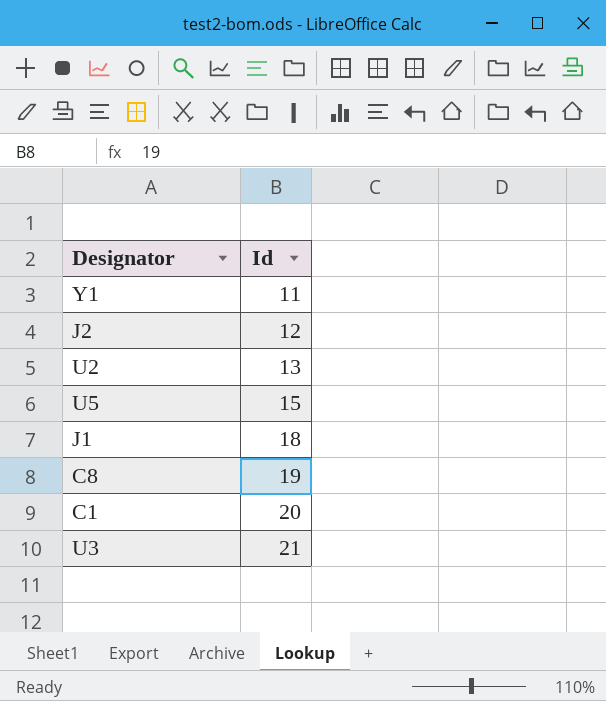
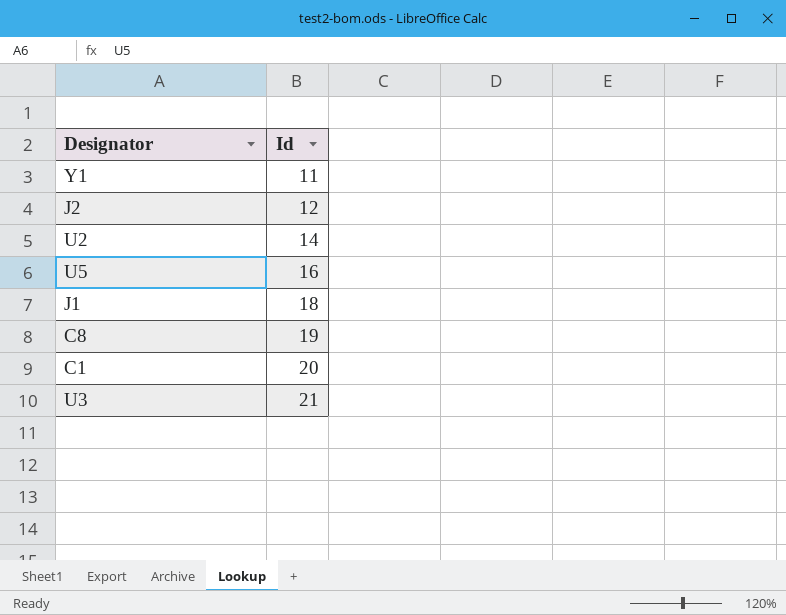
U2 | Id: 13 -> 14
U5 | Id: 15 -> 16

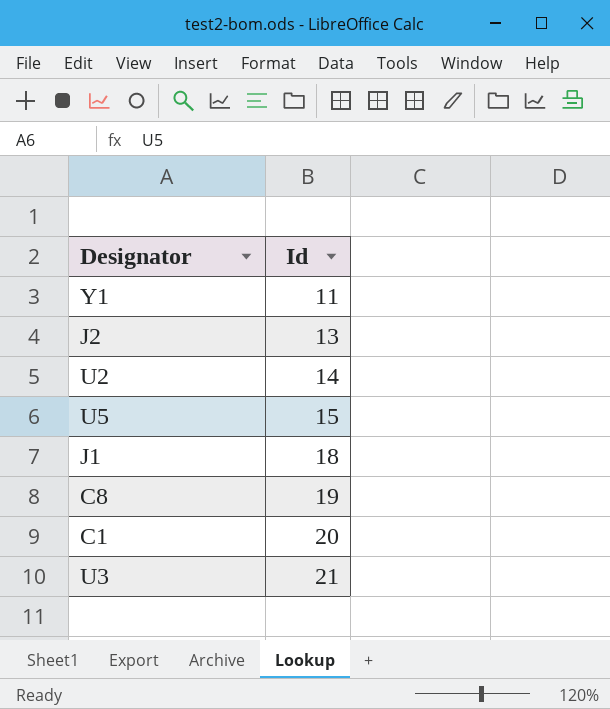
J2 | Id: 12 -> 13
U5 | Id: 16 -> 15

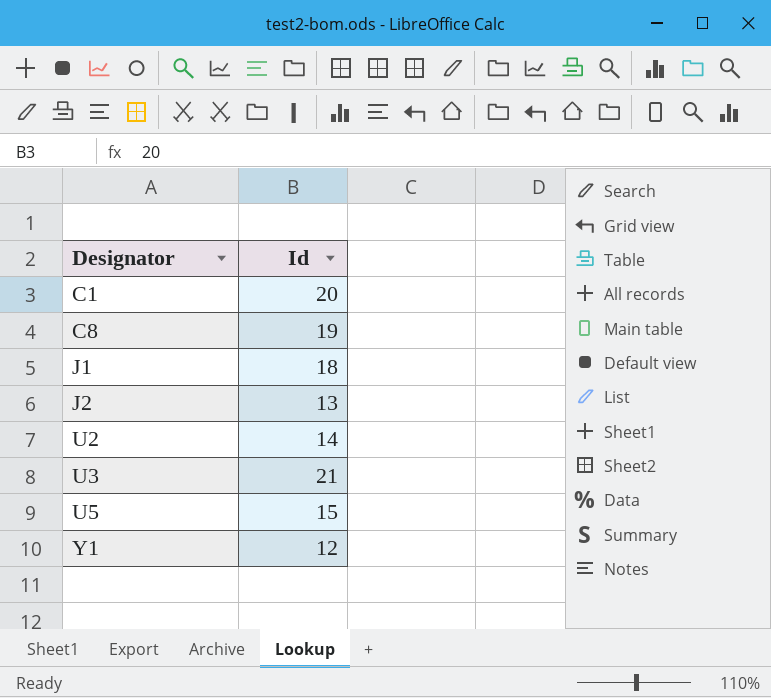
row order: Id ascending -> Designator ascending
Y1 | Id: 11 -> 12

